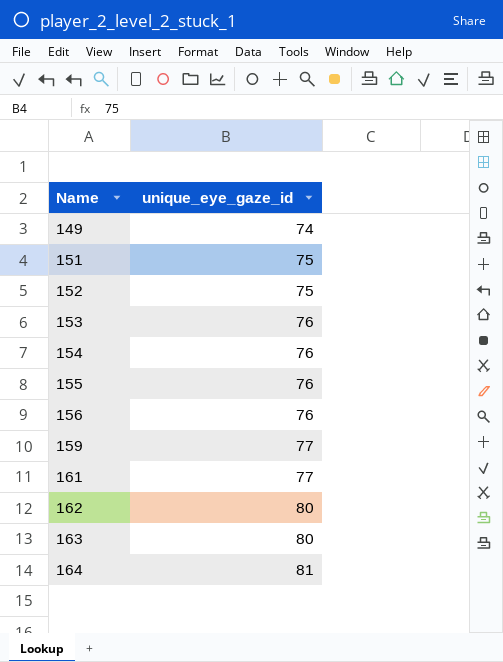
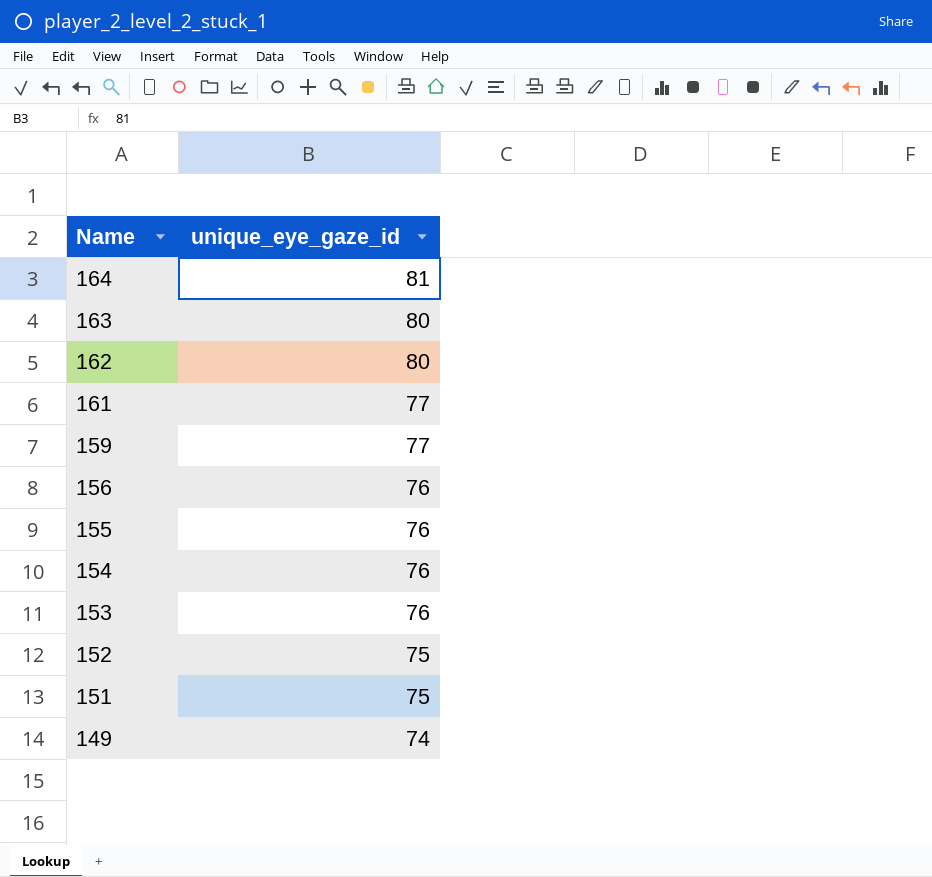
row order: Name ascending -> Name descending

